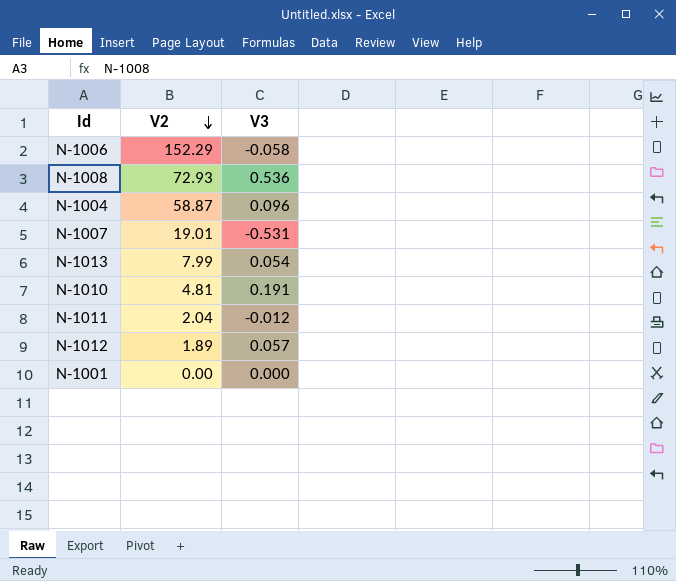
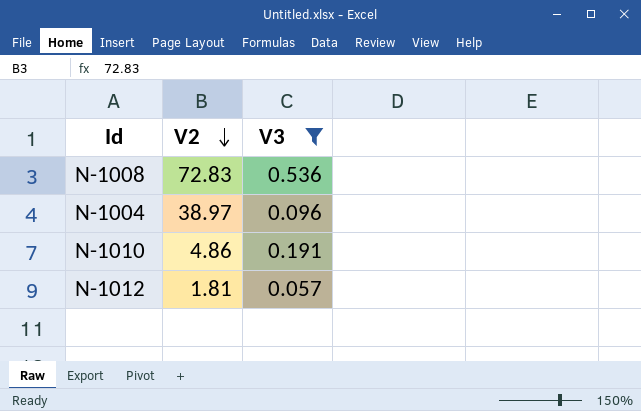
filter: none -> V3 >= 0.057
N-1008 | V2: 72.93 -> 72.83
N-1004 | V2: 58.87 -> 38.97
N-1010 | V2: 4.81 -> 4.86
N-1012 | V2: 1.89 -> 1.81

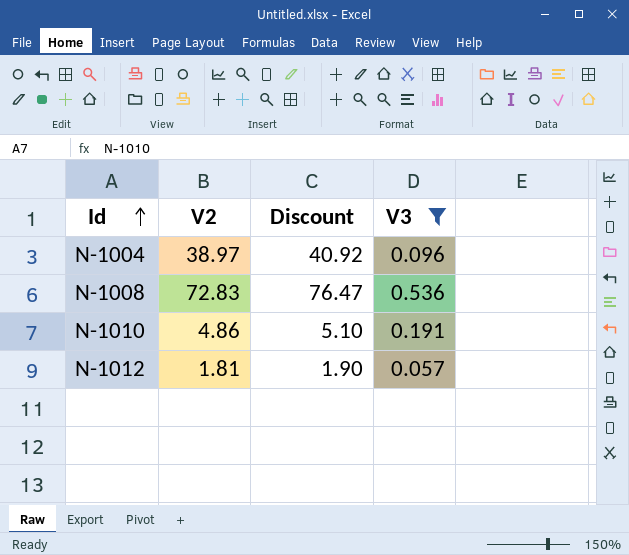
row order: V2 descending -> Id ascending
column Discount | formula: none -> [V2] * 1.05

